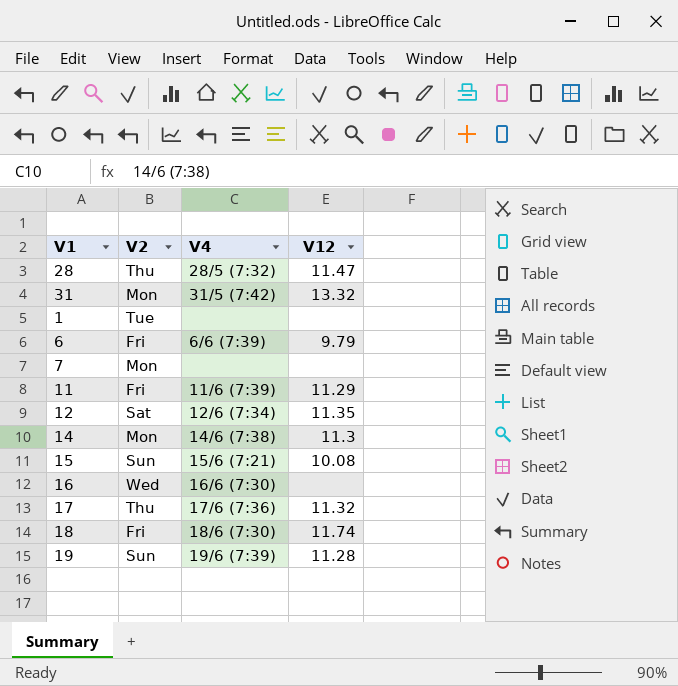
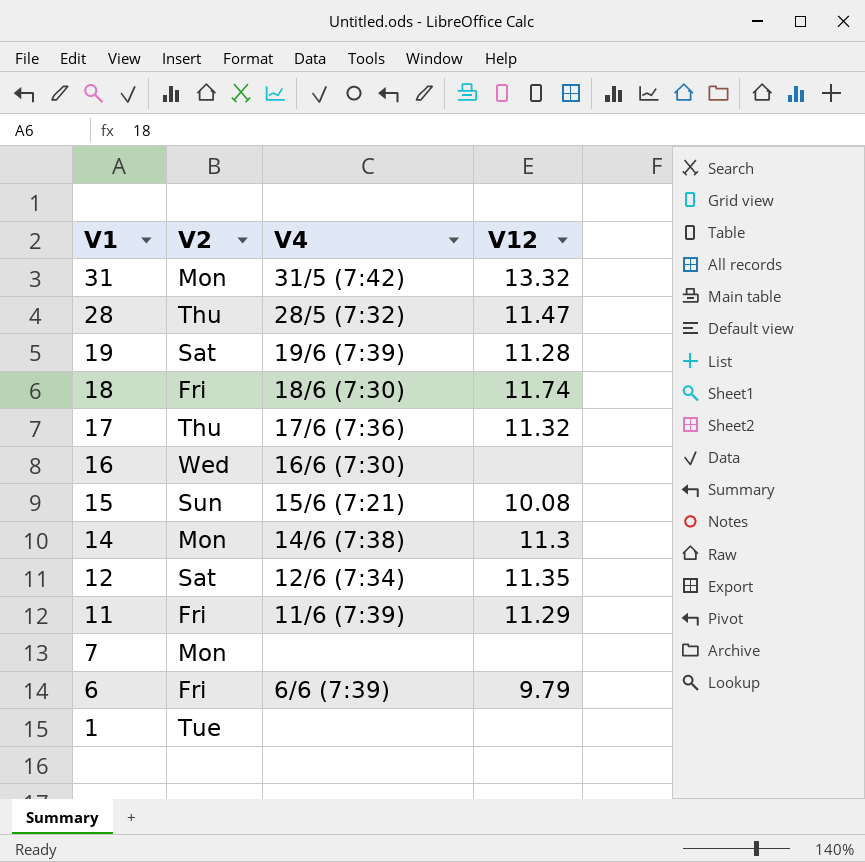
row order: none -> V1 descending
19 | V2: Sun -> Sat

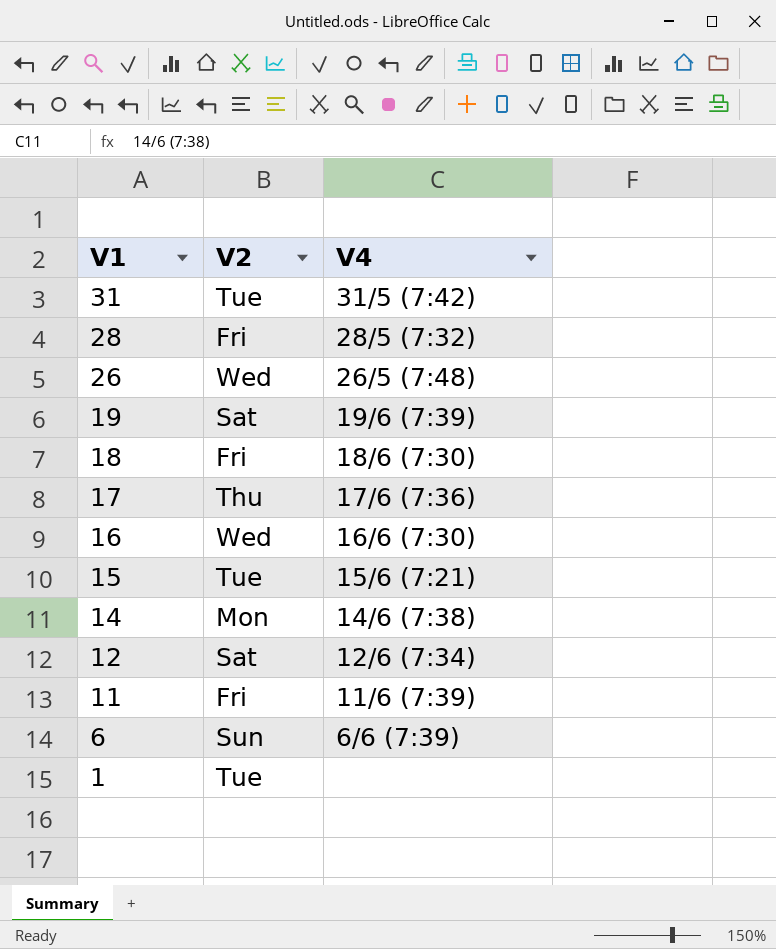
column V12 | position: 4 -> none
row 7: Mon | none | none -> none
31 | V2: Mon -> Tue
28 | V2: Thu -> Fri
row 26: none -> Wed | 26/5 (7:48)
15 | V2: Sun -> Tue
6 | V2: Fri -> Sun

